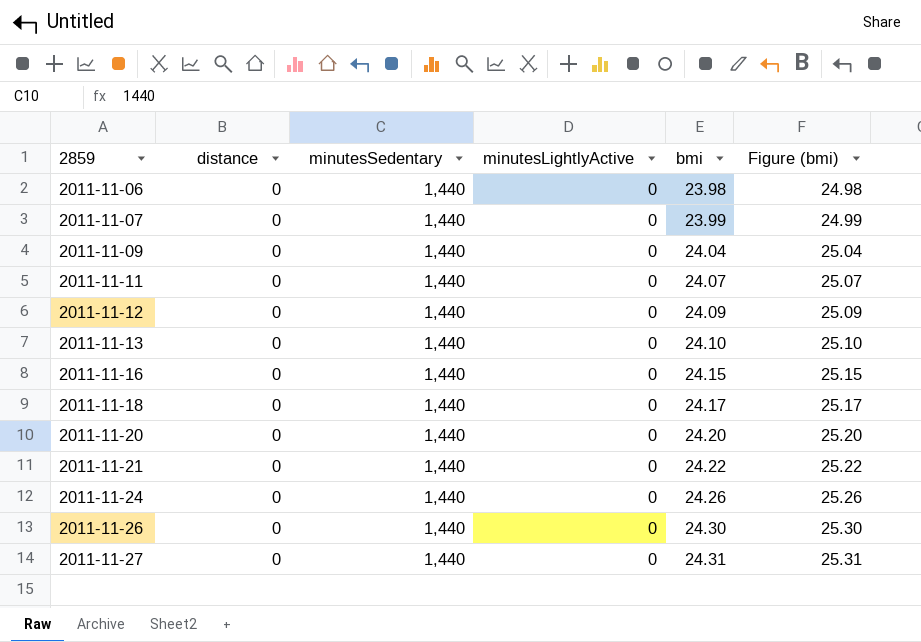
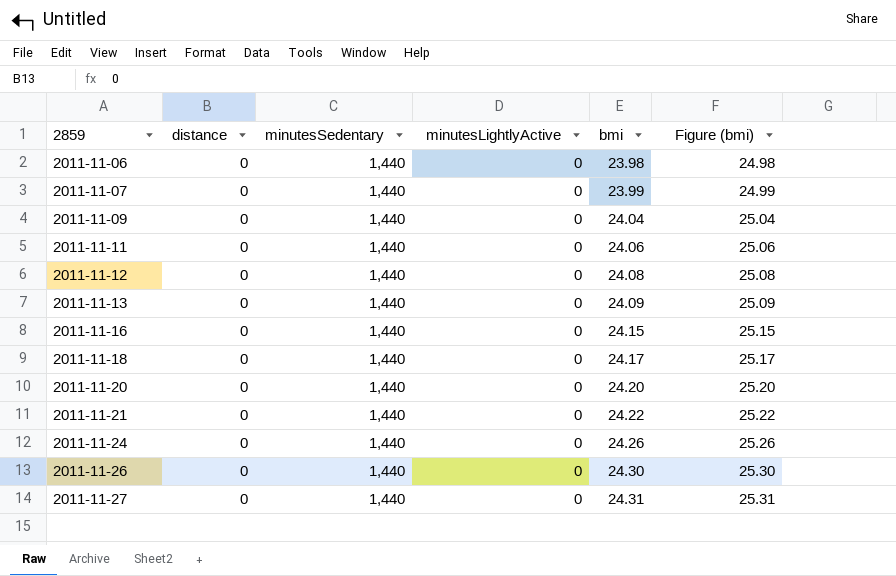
2011-11-11 | bmi: 24.07 -> 24.06
2011-11-11 | Figure (bmi): 25.07 -> 25.06
2011-11-12 | bmi: 24.09 -> 24.08
2011-11-12 | Figure (bmi): 25.09 -> 25.08
2011-11-13 | bmi: 24.10 -> 24.09
2011-11-13 | Figure (bmi): 25.10 -> 25.09

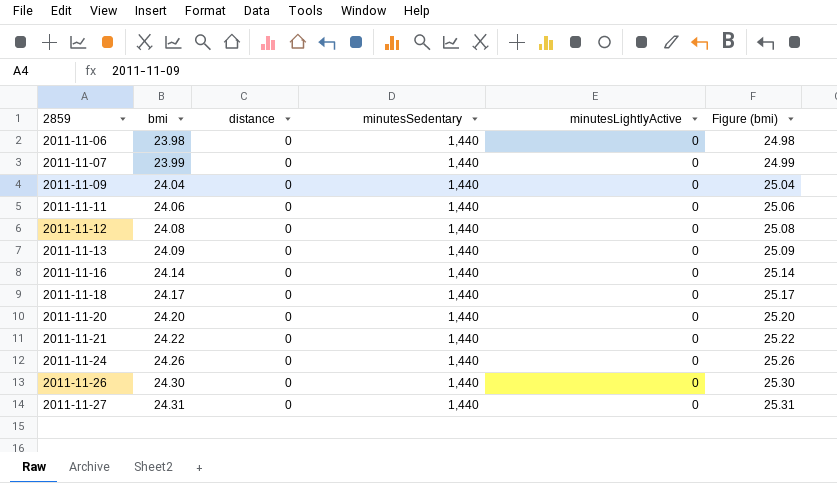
column bmi | position: 5 -> 2
2011-11-16 | bmi: 24.15 -> 24.14
2011-11-16 | Figure (bmi): 25.15 -> 25.14

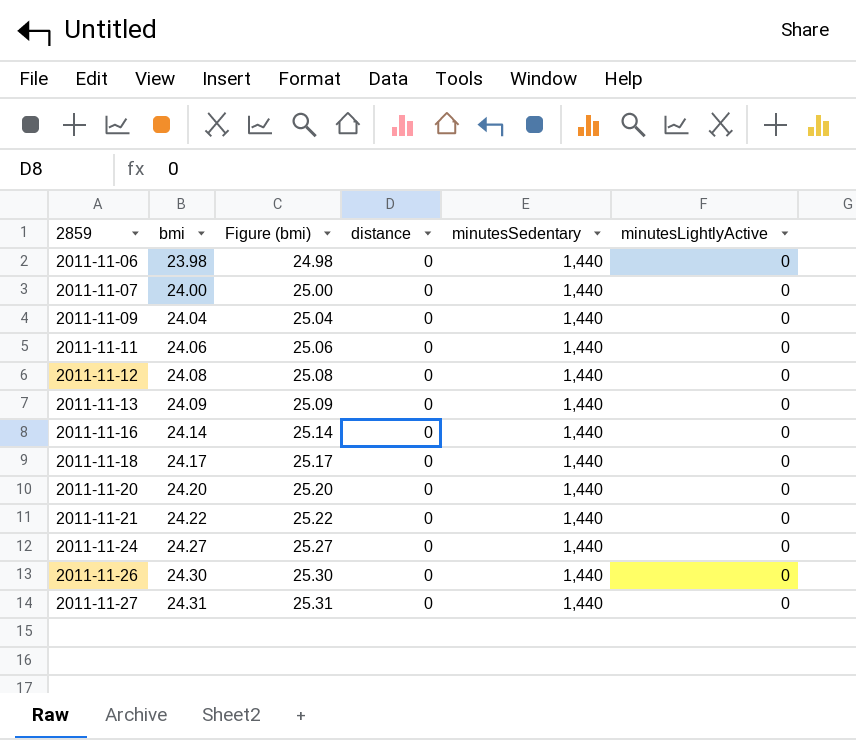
column Figure (bmi) | position: 6 -> 3
2011-11-07 | bmi: 23.99 -> 24.00
2011-11-07 | Figure (bmi): 24.99 -> 25.00
2011-11-24 | bmi: 24.26 -> 24.27
2011-11-24 | Figure (bmi): 25.26 -> 25.27

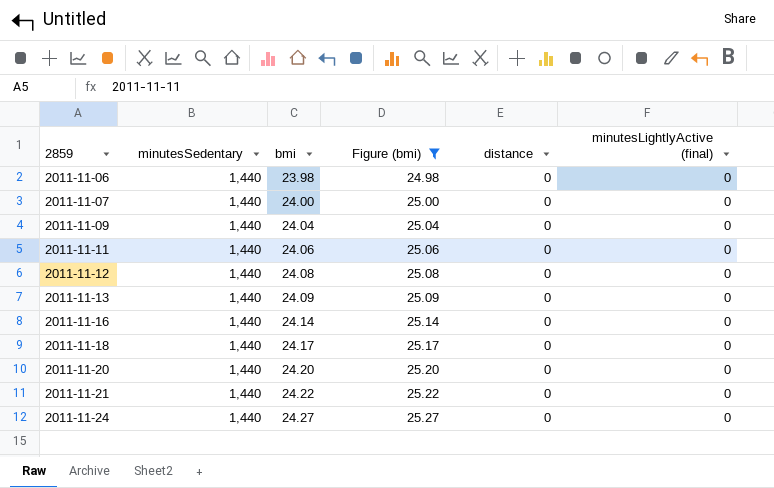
filter: none -> Figure (bmi) <= 25.27
column minutesSedentary | position: 5 -> 2
column name: minutesLightlyActive -> minutesLightlyActive (final)

